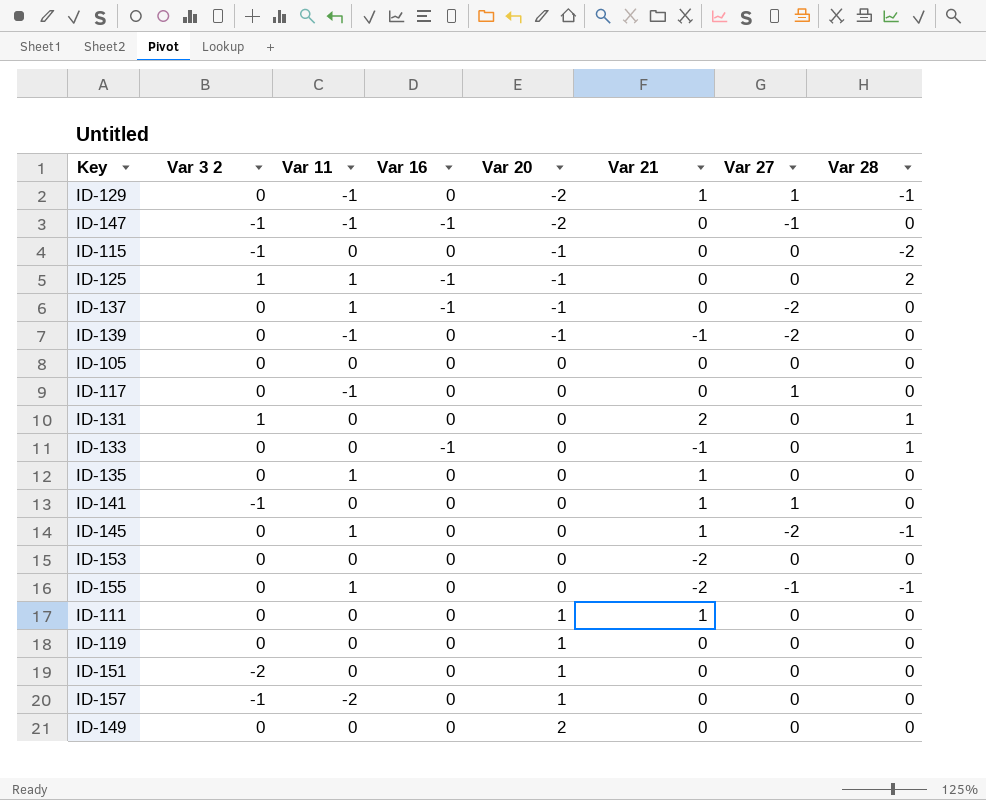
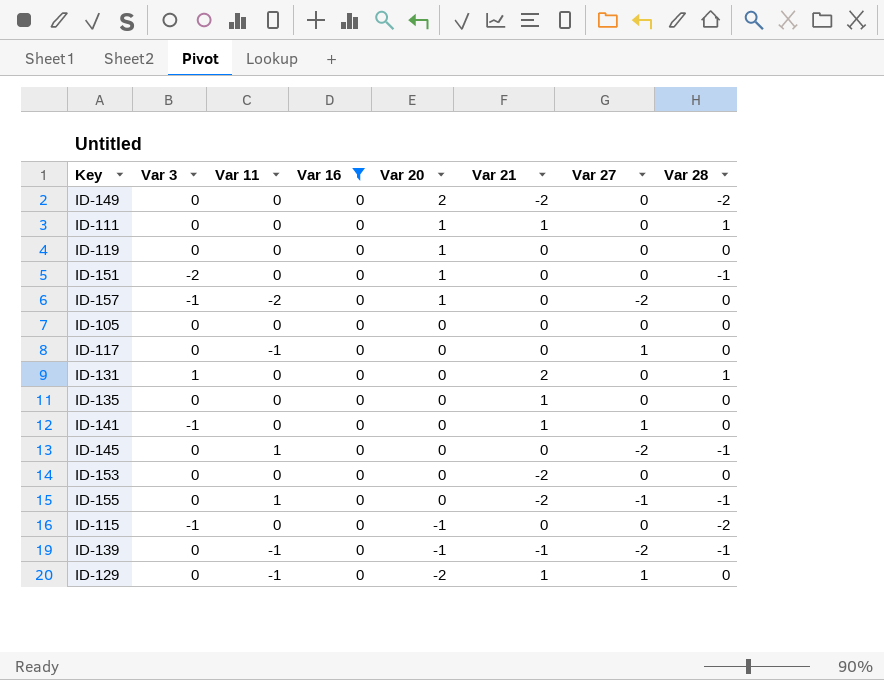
filter: none -> Var 16 = 0
row order: Var 20 ascending -> Var 20 descending
column name: Var 3 2 -> Var 3
ID-149 | Var 21: 0 -> -2
ID-149 | Var 28: 0 -> -2
ID-111 | Var 28: 0 -> 1
ID-151 | Var 28: 0 -> -1
ID-157 | Var 27: 0 -> -2
ID-135 | Var 11: 1 -> 0
ID-145 | Var 21: 1 -> 0
ID-139 | Var 28: 0 -> -1
ID-129 | Var 28: -1 -> 0

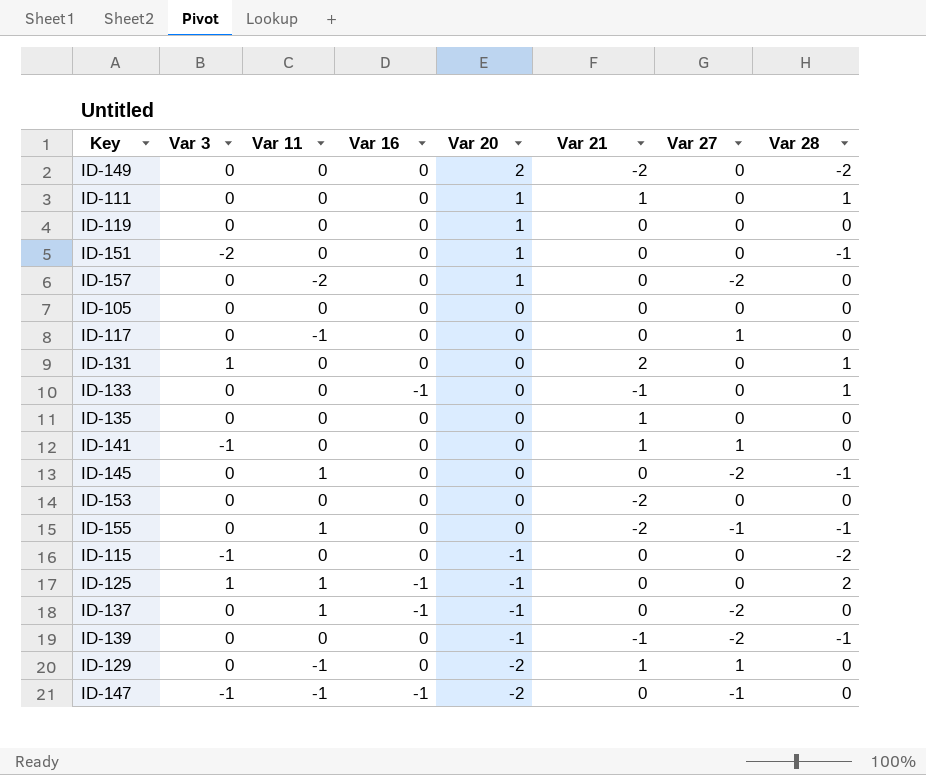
filter: Var 16 = 0 -> none
ID-157 | Var 3: -1 -> 0
ID-139 | Var 11: -1 -> 0

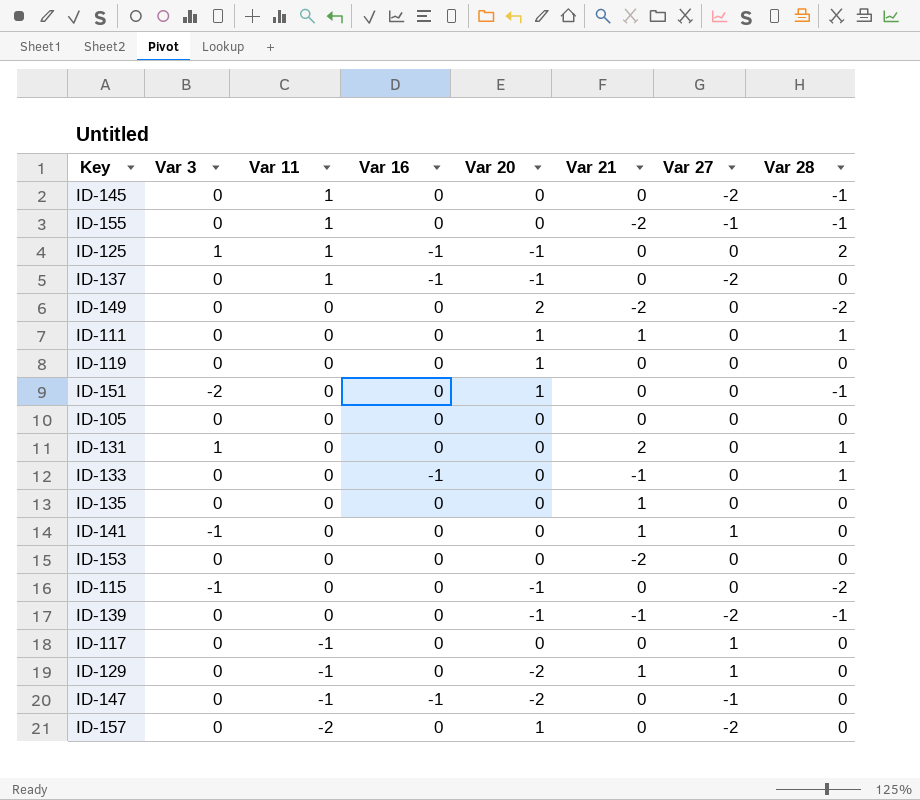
row order: Var 20 descending -> Var 11 descending
ID-147 | Var 3: -1 -> 0

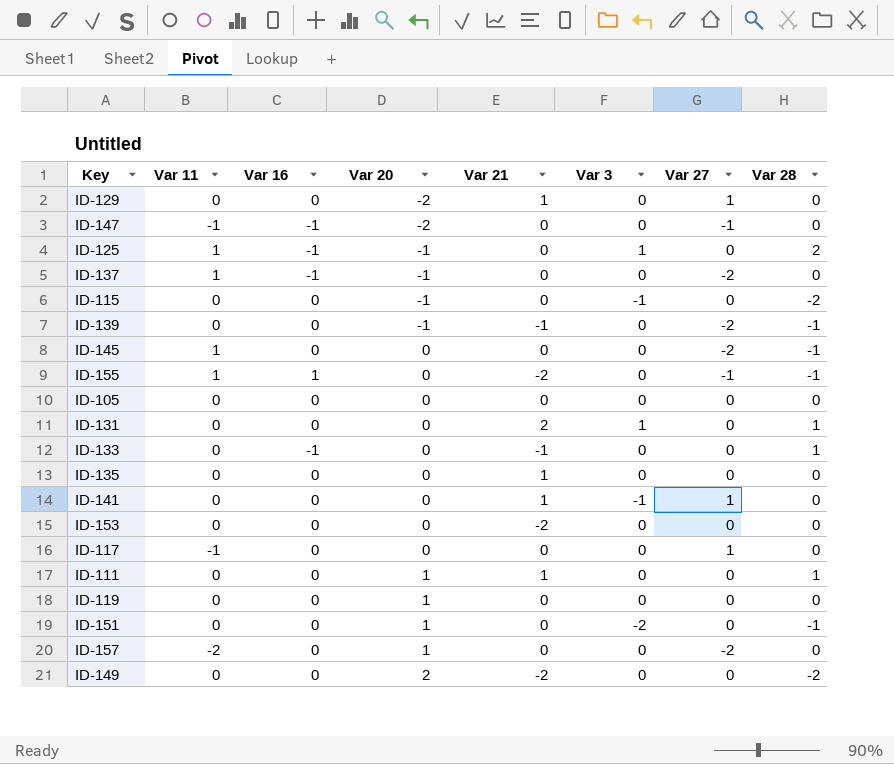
row order: Var 11 descending -> Var 20 ascending
column Var 3 | position: 2 -> 6
ID-129 | Var 11: -1 -> 0
ID-155 | Var 16: 0 -> 1

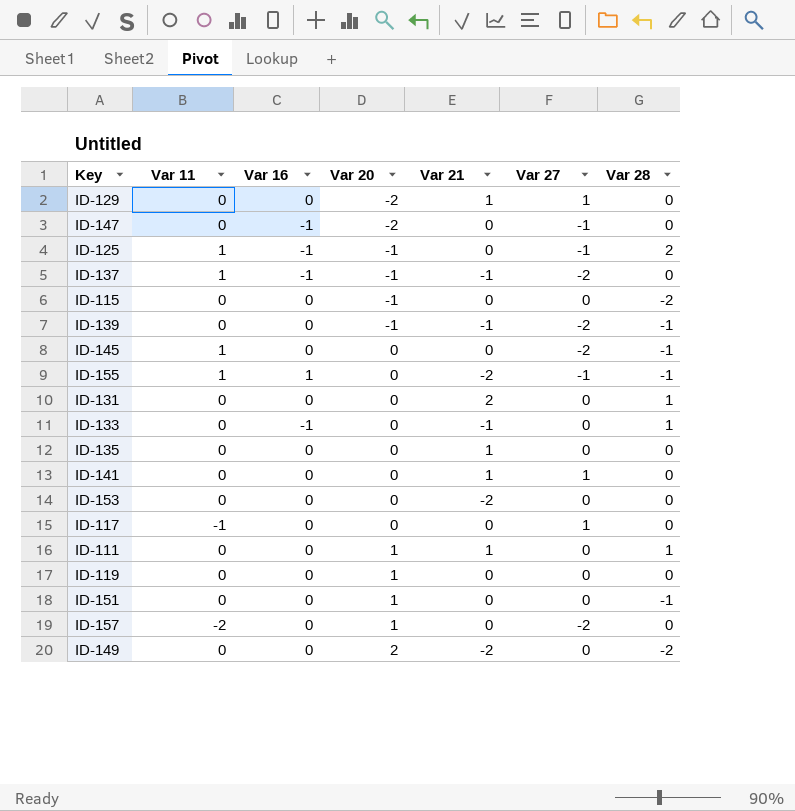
column Var 3 | position: 6 -> none
row ID-105: 0 | 0 | 0 | 0 | 0 | 0 | 0 -> none
ID-147 | Var 11: -1 -> 0
ID-125 | Var 27: 0 -> -1
ID-137 | Var 21: 0 -> -1

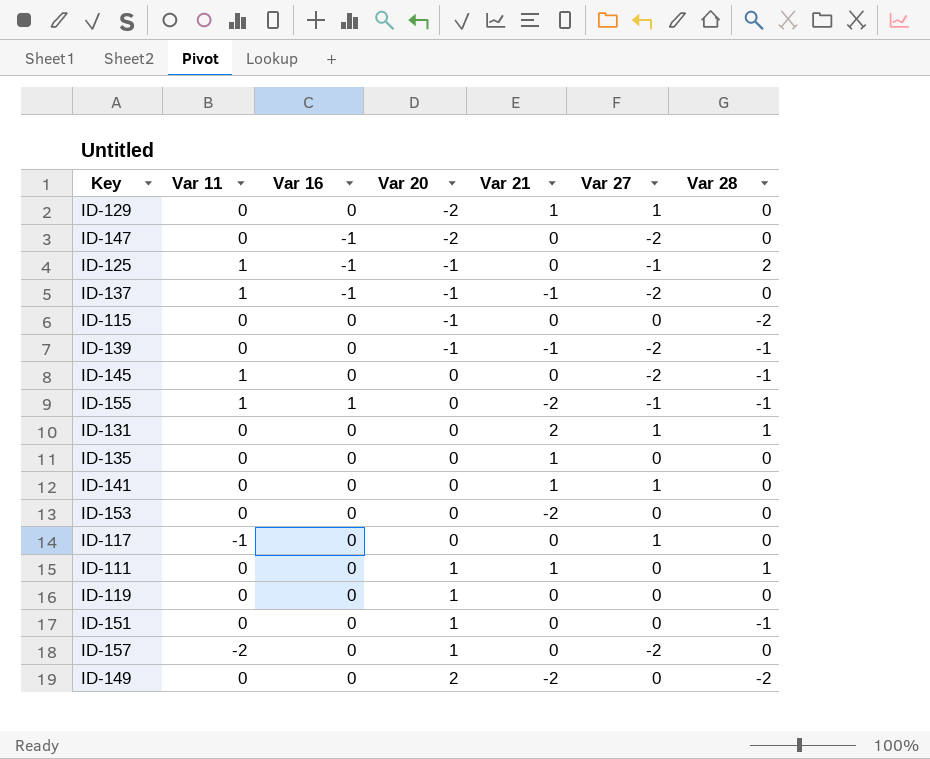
row ID-133: 0 | -1 | 0 | -1 | 0 | 1 -> none
ID-147 | Var 27: -1 -> -2
ID-131 | Var 27: 0 -> 1

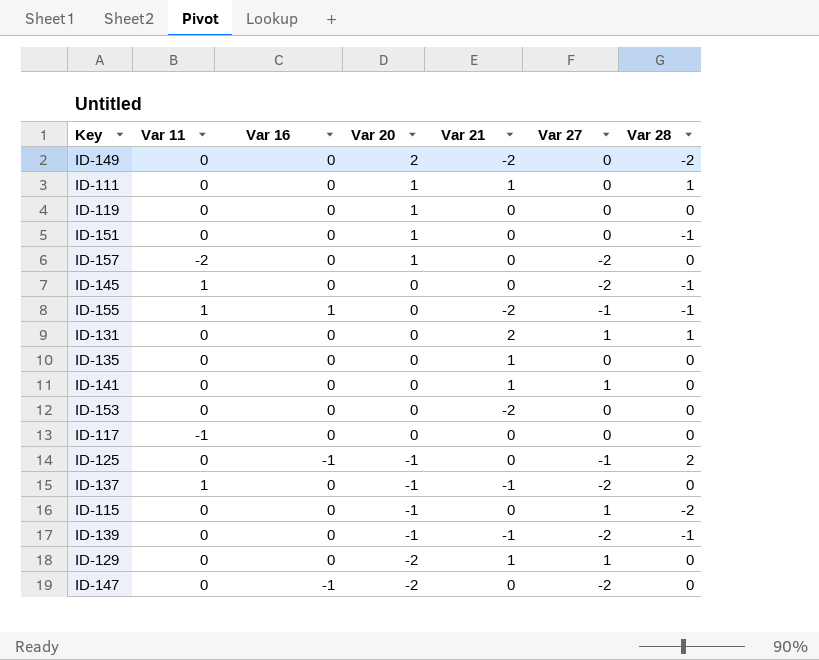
row order: Var 20 ascending -> Var 20 descending
ID-117 | Var 27: 1 -> 0
ID-125 | Var 11: 1 -> 0
ID-137 | Var 16: -1 -> 0
ID-115 | Var 27: 0 -> 1

